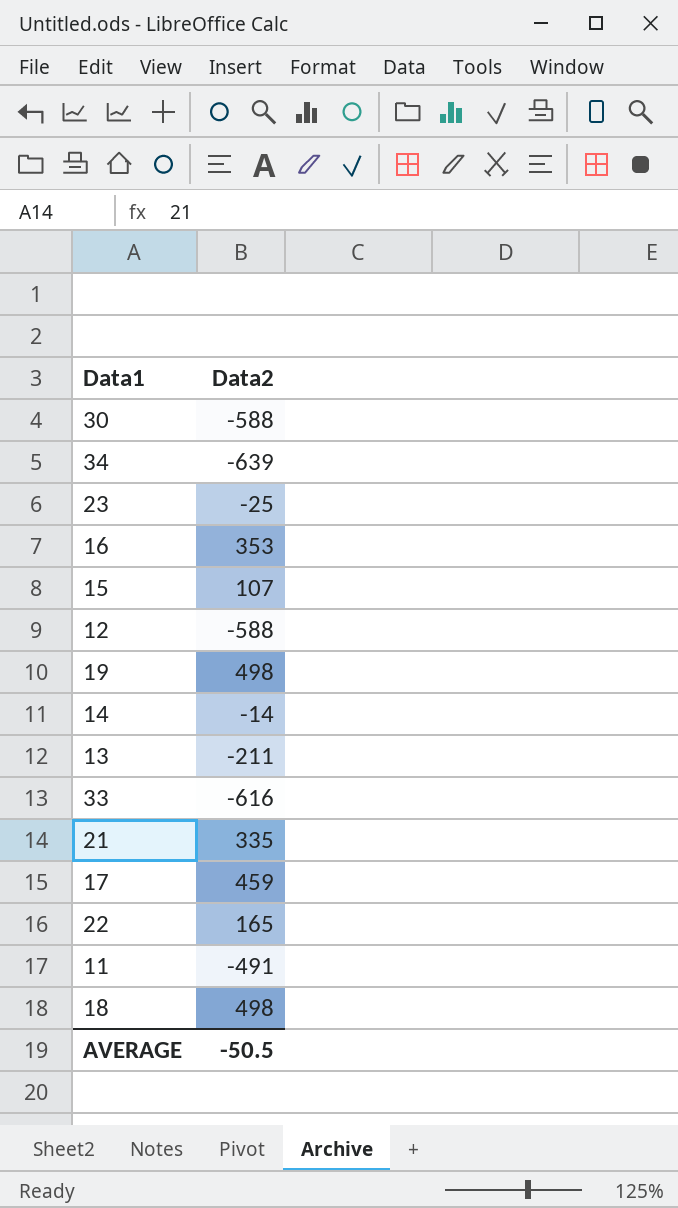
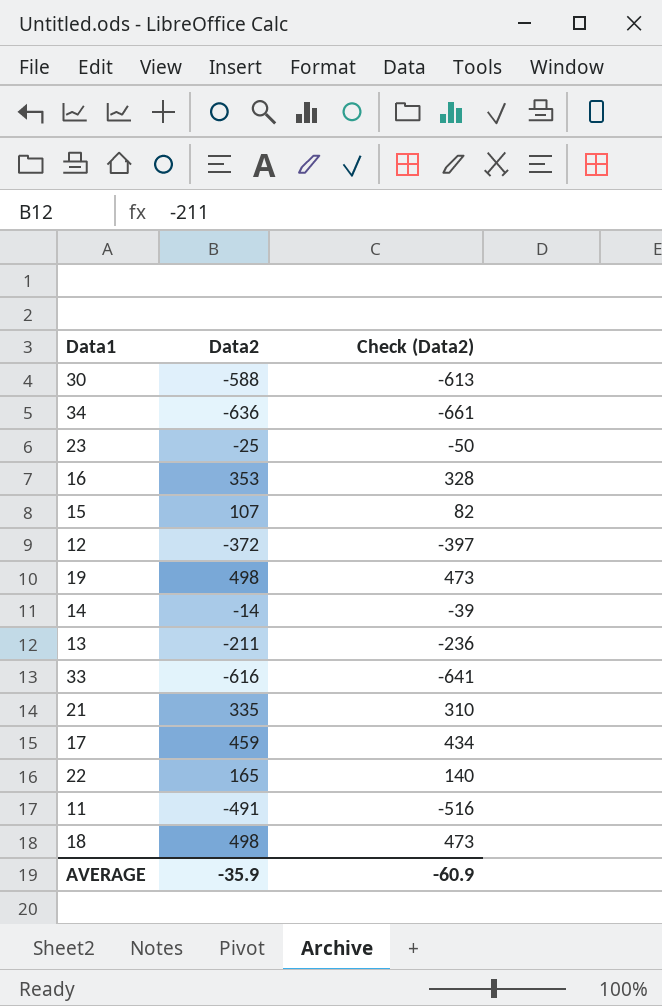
column Check (Data2) | formula: none -> [Data2] - 25
34 | Data2: -639 -> -636
12 | Data2: -588 -> -372
AVERAGE | Data2: -50.5 -> -35.9

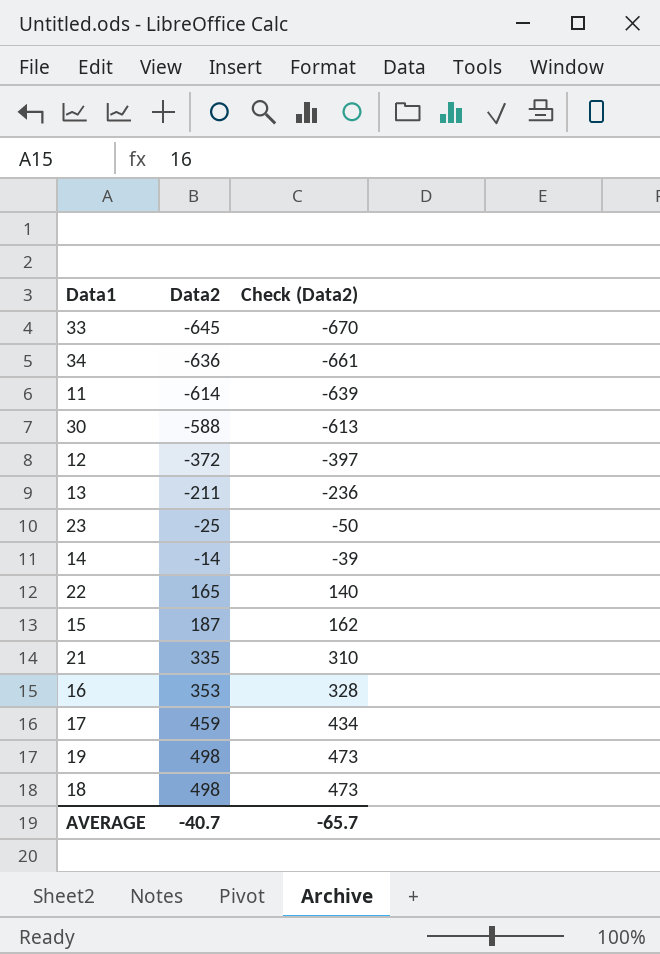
row order: none -> Data2 ascending
33 | Data2: -616 -> -645
33 | Check (Data2): -641 -> -670
11 | Data2: -491 -> -614
11 | Check (Data2): -516 -> -639
15 | Data2: 107 -> 187
15 | Check (Data2): 82 -> 162
AVERAGE | Data2: -35.9 -> -40.7
AVERAGE | Check (Data2): -60.9 -> -65.7

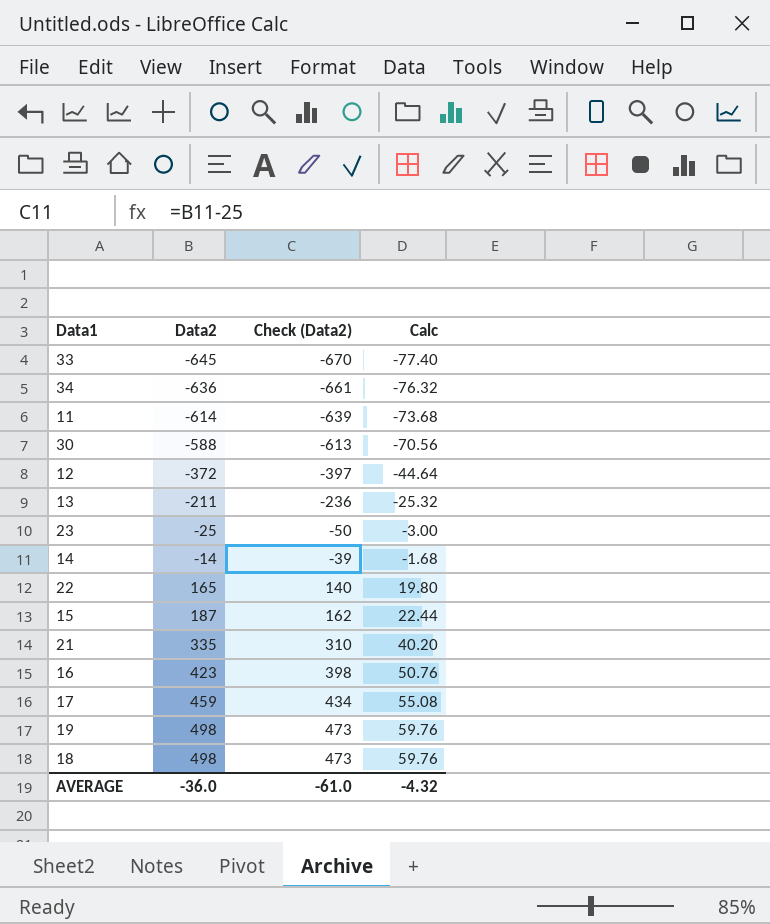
column Calc | formula: none -> [Data2] * 0.12
16 | Data2: 353 -> 423
16 | Check (Data2): 328 -> 398
AVERAGE | Data2: -40.7 -> -36.0
AVERAGE | Check (Data2): -65.7 -> -61.0

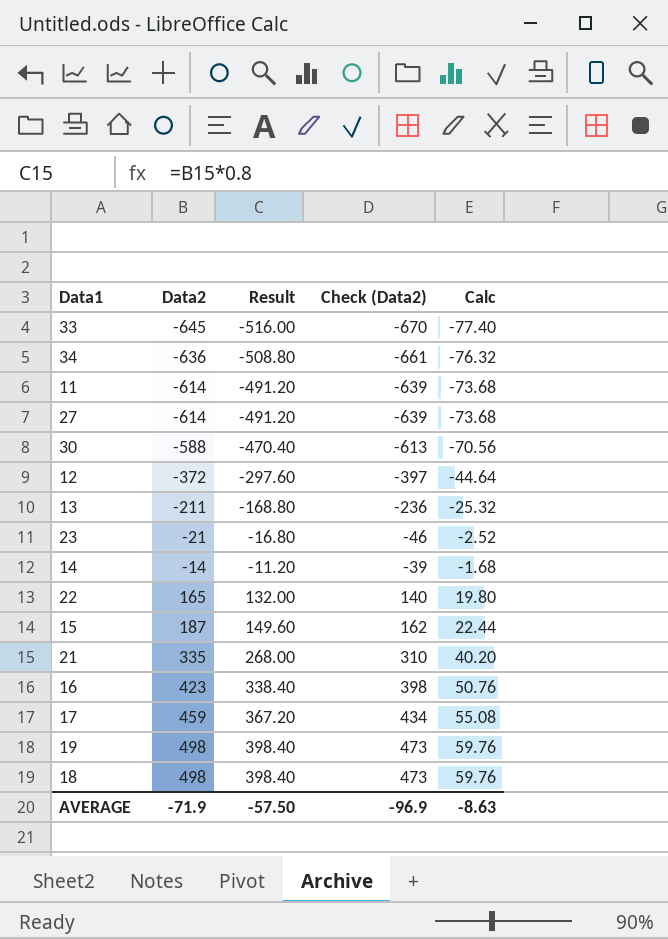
column Result | formula: none -> [Data2] * 0.8
row 27: none -> -614 | -491.20 | -639 | -73.68
23 | Data2: -25 -> -21
23 | Check (Data2): -50 -> -46
23 | Calc: -3.00 -> -2.52
AVERAGE | Data2: -36.0 -> -71.9
AVERAGE | Check (Data2): -61.0 -> -96.9
AVERAGE | Calc: -4.32 -> -8.63

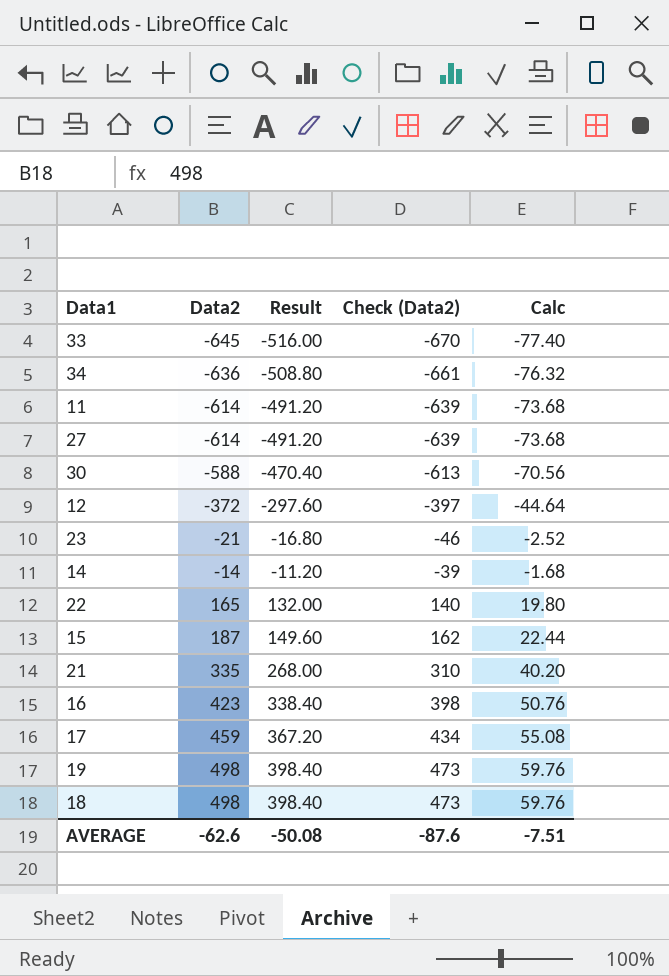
row 13: -211 | -168.80 | -236 | -25.32 -> none
AVERAGE | Data2: -71.9 -> -62.6
AVERAGE | Result: -57.50 -> -50.08
AVERAGE | Check (Data2): -96.9 -> -87.6
AVERAGE | Calc: -8.63 -> -7.51

